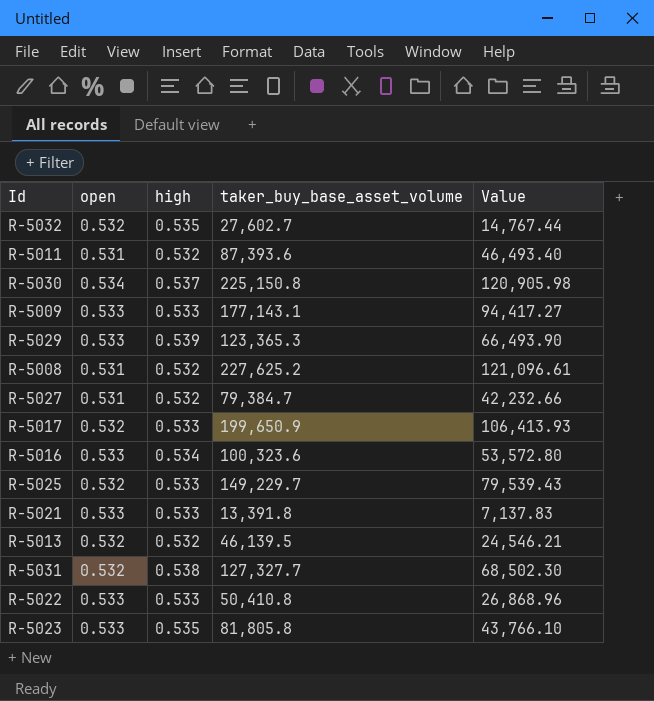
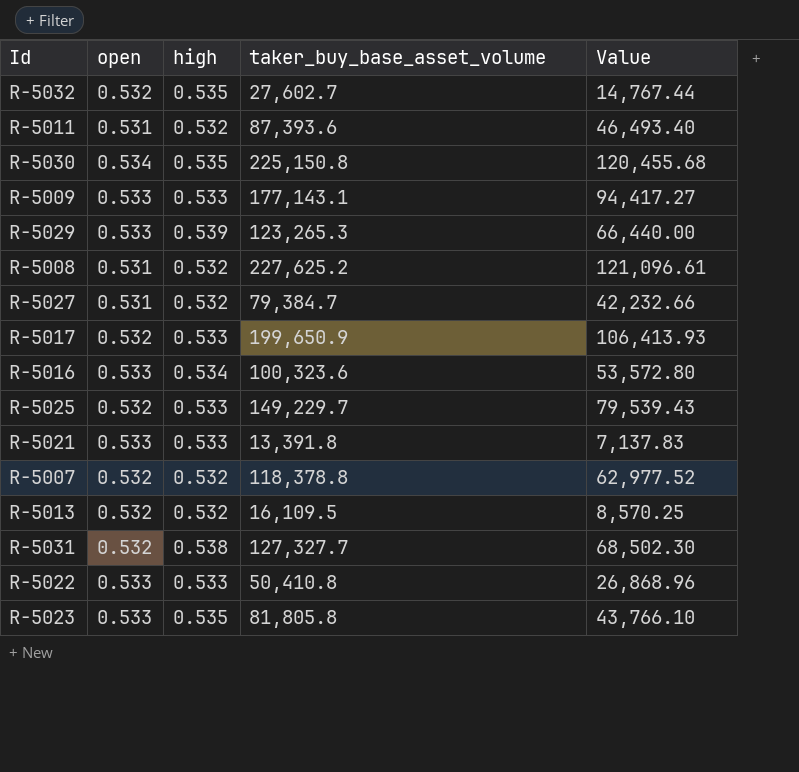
R-5030 | high: 0.537 -> 0.535
R-5030 | Value: 120,905.98 -> 120,455.68
R-5029 | taker_buy_base_asset_volume: 123,365.3 -> 123,265.3
R-5029 | Value: 66,493.90 -> 66,440.00
row R-5007: none -> 0.532 | 0.532 | 118,378.8 | 62,977.52
R-5013 | taker_buy_base_asset_volume: 46,139.5 -> 16,109.5
R-5013 | Value: 24,546.21 -> 8,570.25

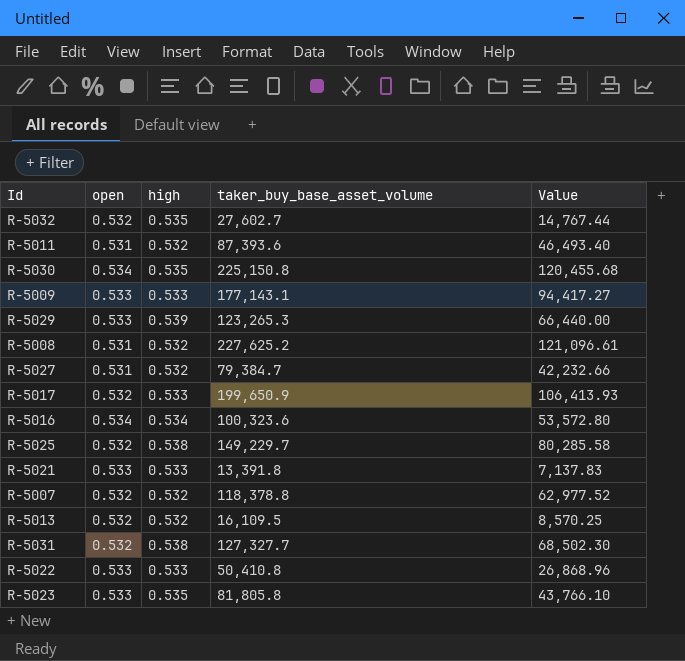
R-5016 | open: 0.533 -> 0.534
R-5025 | high: 0.533 -> 0.538
R-5025 | Value: 79,539.43 -> 80,285.58

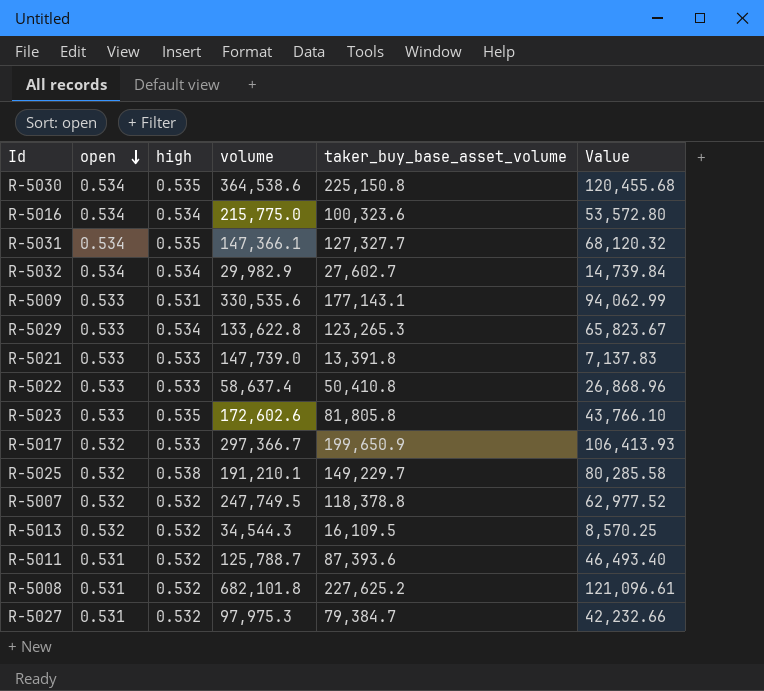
row order: none -> open descending
column volume | position: none -> 4
R-5031 | open: 0.532 -> 0.534
R-5031 | high: 0.538 -> 0.535
R-5031 | Value: 68,502.30 -> 68,120.32
R-5032 | open: 0.532 -> 0.534
R-5032 | high: 0.535 -> 0.534
R-5032 | Value: 14,767.44 -> 14,739.84
R-5009 | high: 0.533 -> 0.531
R-5009 | Value: 94,417.27 -> 94,062.99
R-5029 | high: 0.539 -> 0.534
R-5029 | Value: 66,440.00 -> 65,823.67

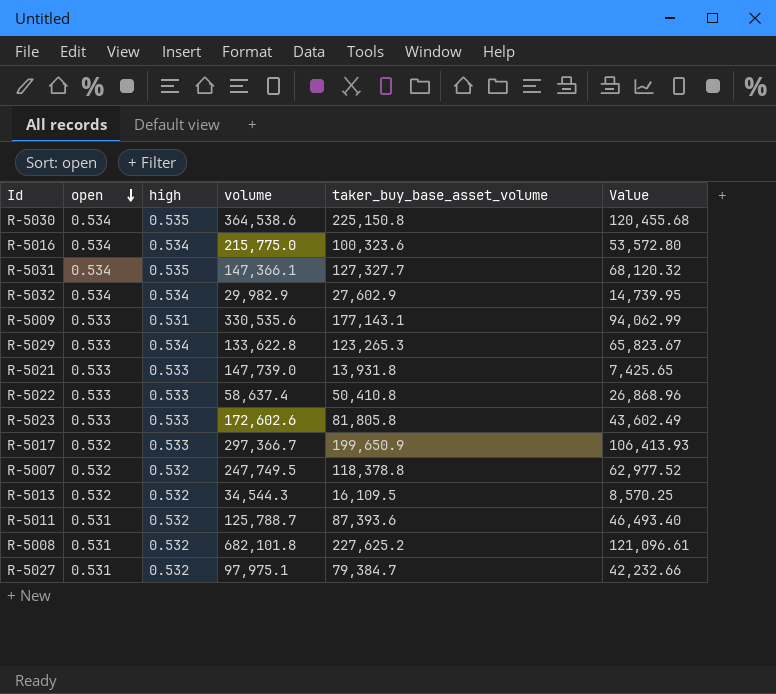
row R-5025: 0.532 | 0.538 | 191,210.1 | 149,229.7 | 80,285.58 -> none
R-5032 | taker_buy_base_asset_volume: 27,602.7 -> 27,602.9
R-5032 | Value: 14,739.84 -> 14,739.95
R-5021 | taker_buy_base_asset_volume: 13,391.8 -> 13,931.8
R-5021 | Value: 7,137.83 -> 7,425.65
R-5023 | high: 0.535 -> 0.533
R-5023 | Value: 43,766.10 -> 43,602.49
R-5027 | volume: 97,975.3 -> 97,975.1

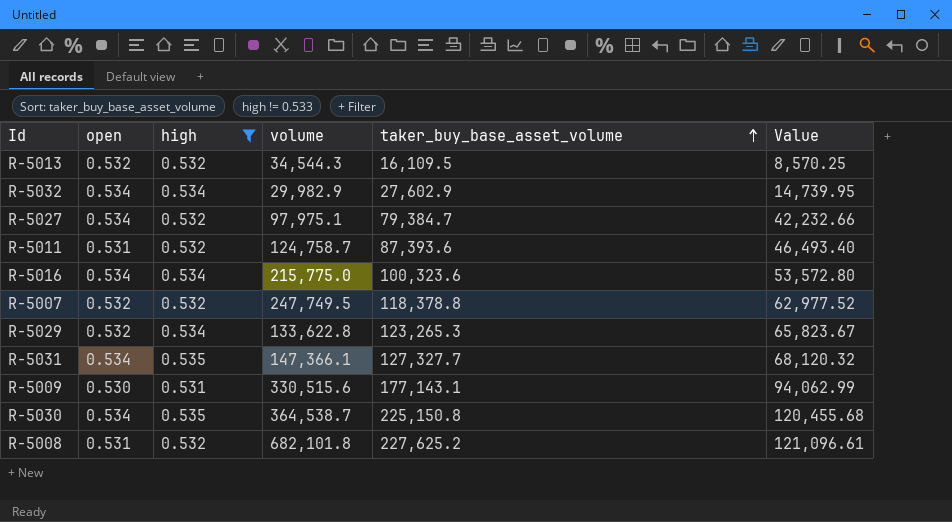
filter: none -> high != 0.533
row order: open descending -> taker_buy_base_asset_volume ascending
R-5027 | open: 0.531 -> 0.534
R-5011 | volume: 125,788.7 -> 124,758.7
R-5029 | open: 0.533 -> 0.532
R-5009 | open: 0.533 -> 0.530
R-5009 | volume: 330,535.6 -> 330,515.6
R-5030 | volume: 364,538.6 -> 364,538.7

